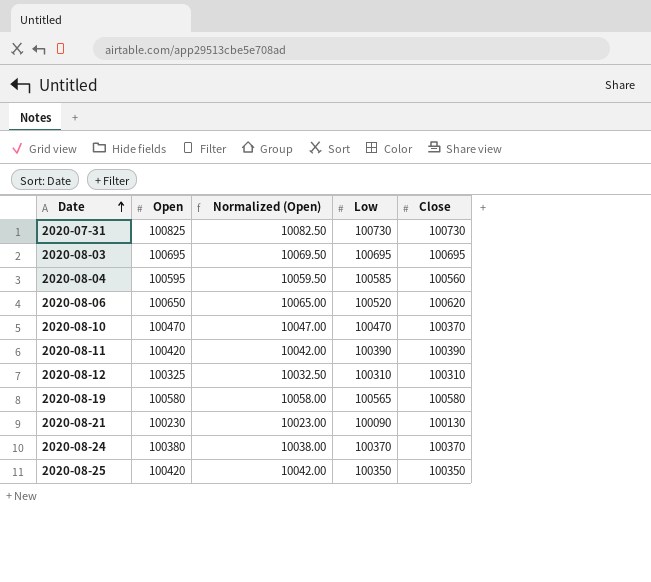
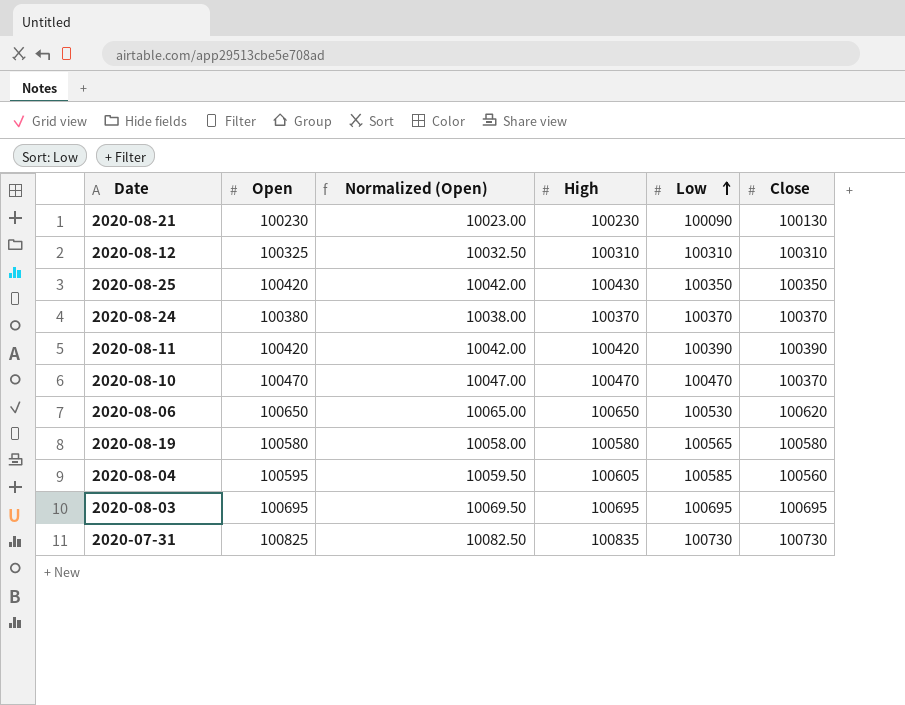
row order: Date ascending -> Low ascending
column High | position: none -> 4
2020-08-06 | Low: 100520 -> 100530

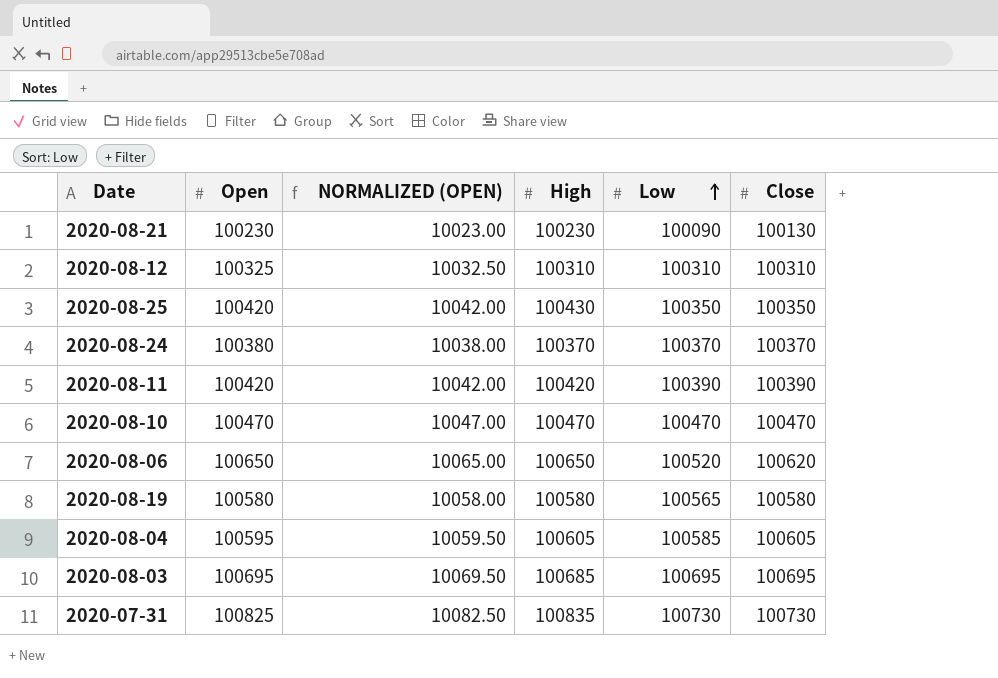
column name: Normalized (Open) -> NORMALIZED (OPEN)
2020-08-10 | Close: 100370 -> 100470
2020-08-06 | Low: 100530 -> 100520
2020-08-04 | Close: 100560 -> 100605
2020-08-03 | High: 100695 -> 100685

